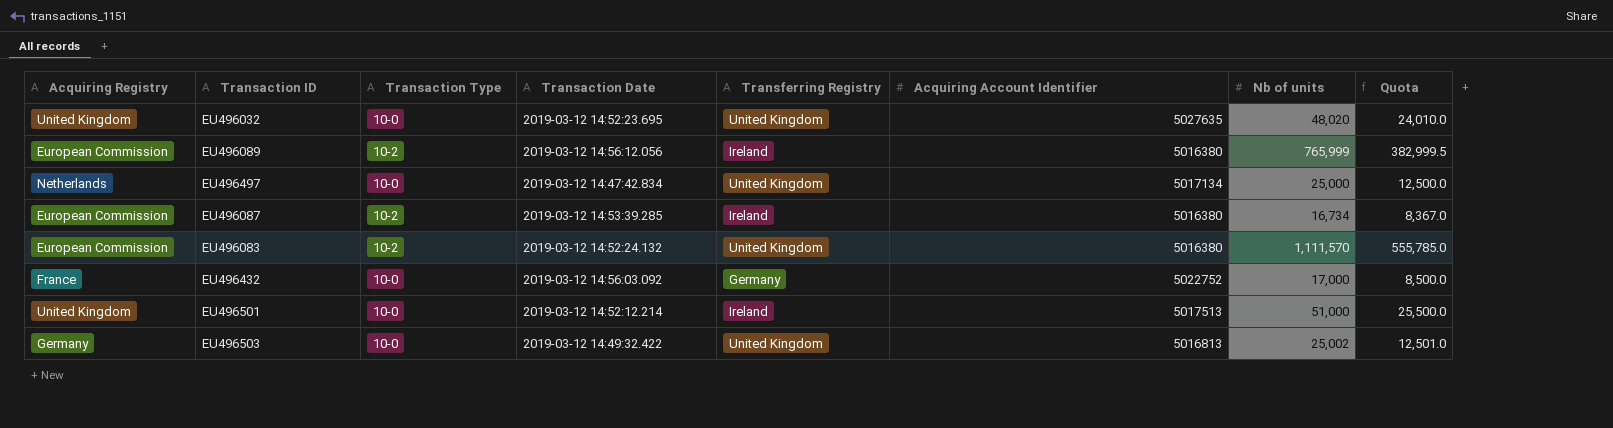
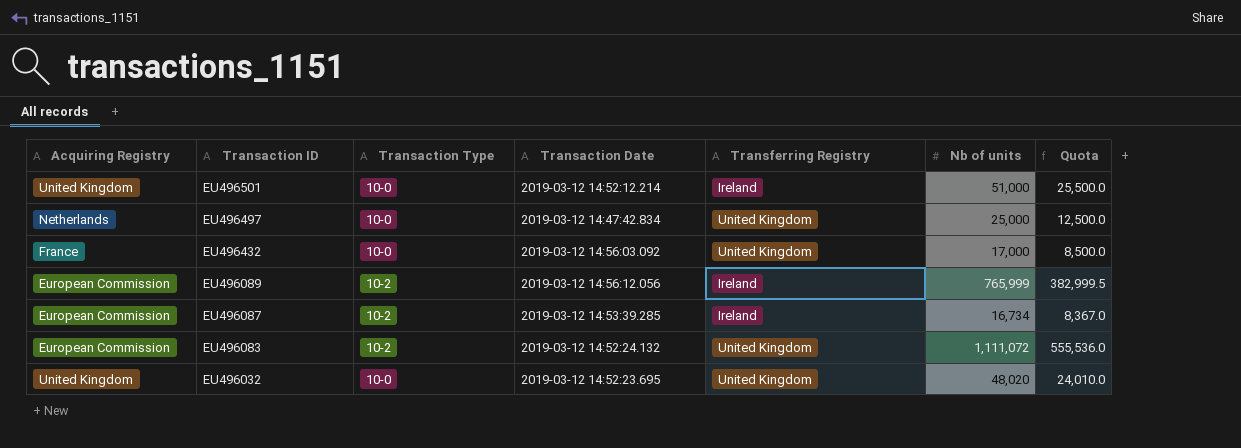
row order: none -> Transaction ID descending
column Acquiring Account Identifier | position: 6 -> none
row EU496503: Germany | 10-0 | 2019-03-12 14:49:32.422 | United Kingdom | 5016813 | 25,002 | 12,501.0 -> none
EU496432 | Transferring Registry: Germany -> United Kingdom
EU496083 | Nb of units: 1,111,570 -> 1,111,072
EU496083 | Quota: 555,785.0 -> 555,536.0

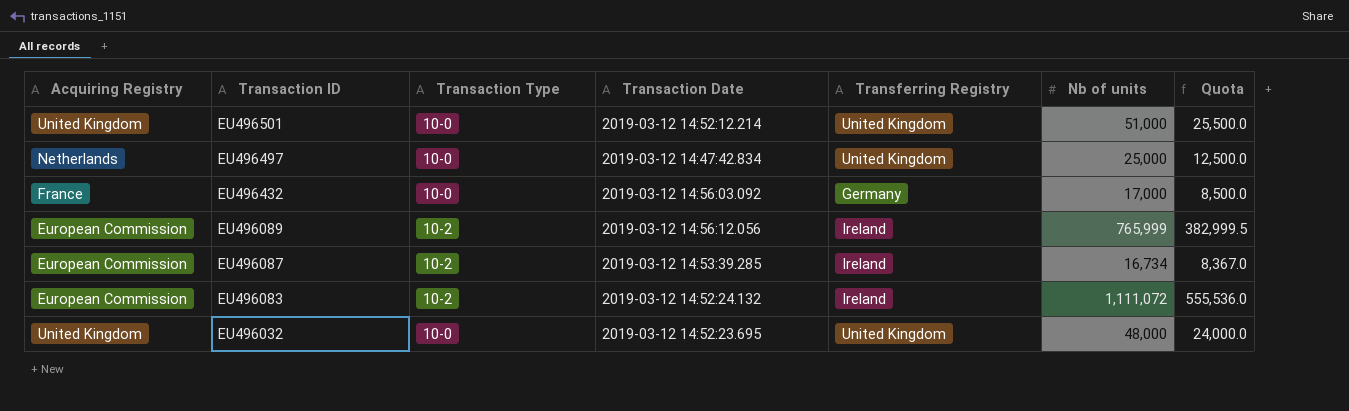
EU496501 | Transferring Registry: Ireland -> United Kingdom
EU496432 | Transferring Registry: United Kingdom -> Germany
EU496083 | Transferring Registry: United Kingdom -> Ireland
EU496032 | Nb of units: 48,020 -> 48,000
EU496032 | Quota: 24,010.0 -> 24,000.0

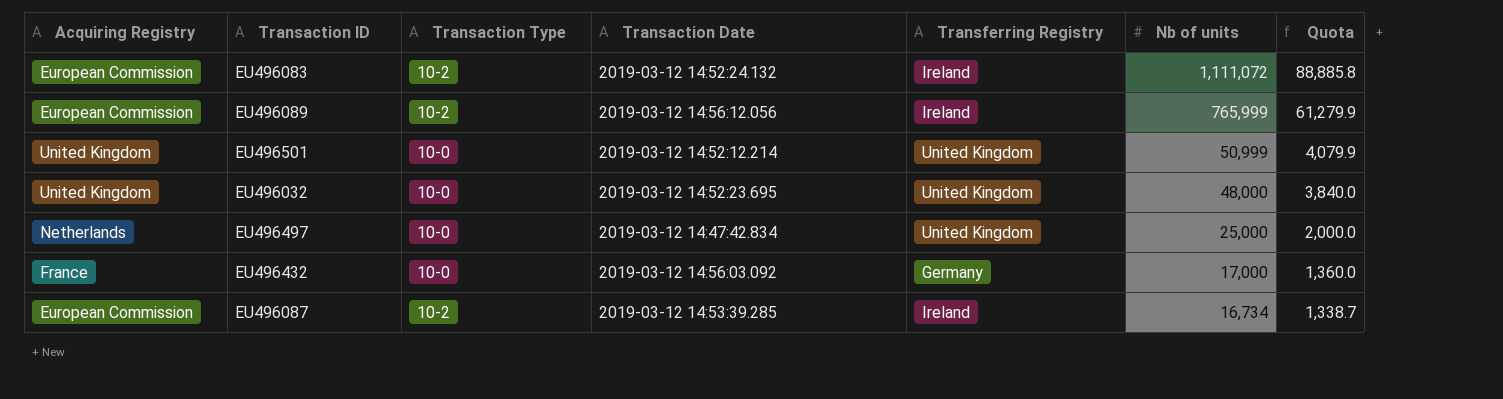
row order: Transaction ID descending -> Nb of units descending
column Quota | formula: [Nb of units] * 0.5 -> [Nb of units] * 0.08
EU496501 | Nb of units: 51,000 -> 50,999

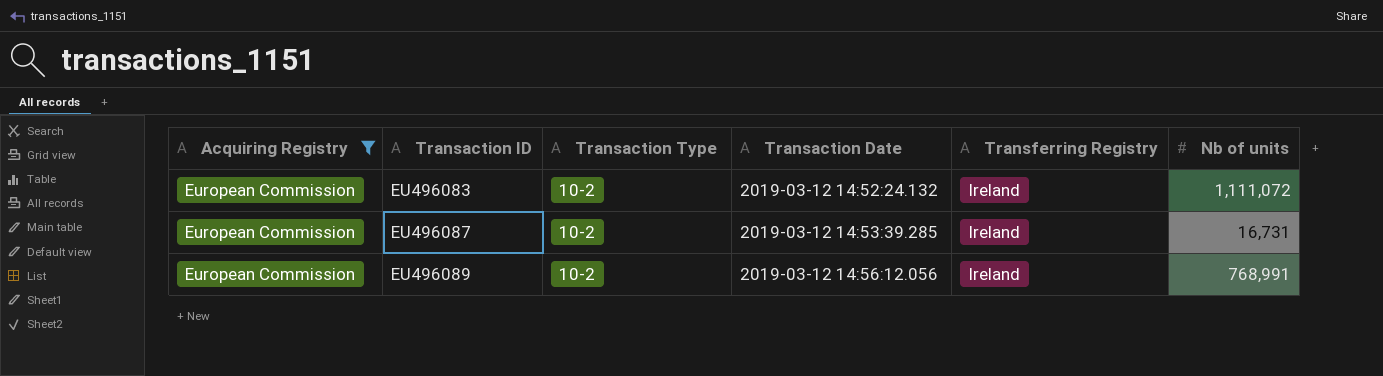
filter: none -> Acquiring Registry = European Commission
row order: Nb of units descending -> Transaction ID ascending
column Quota | formula: [Nb of units] * 0.08 -> none
EU496087 | Nb of units: 16,734 -> 16,731
EU496089 | Nb of units: 765,999 -> 768,991

